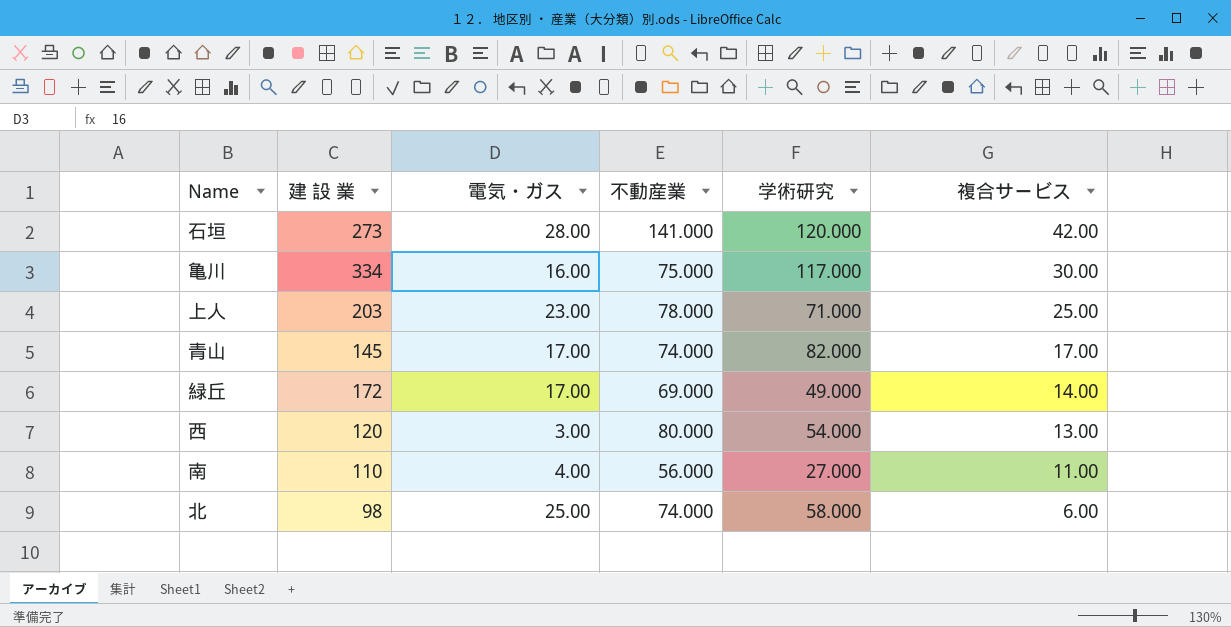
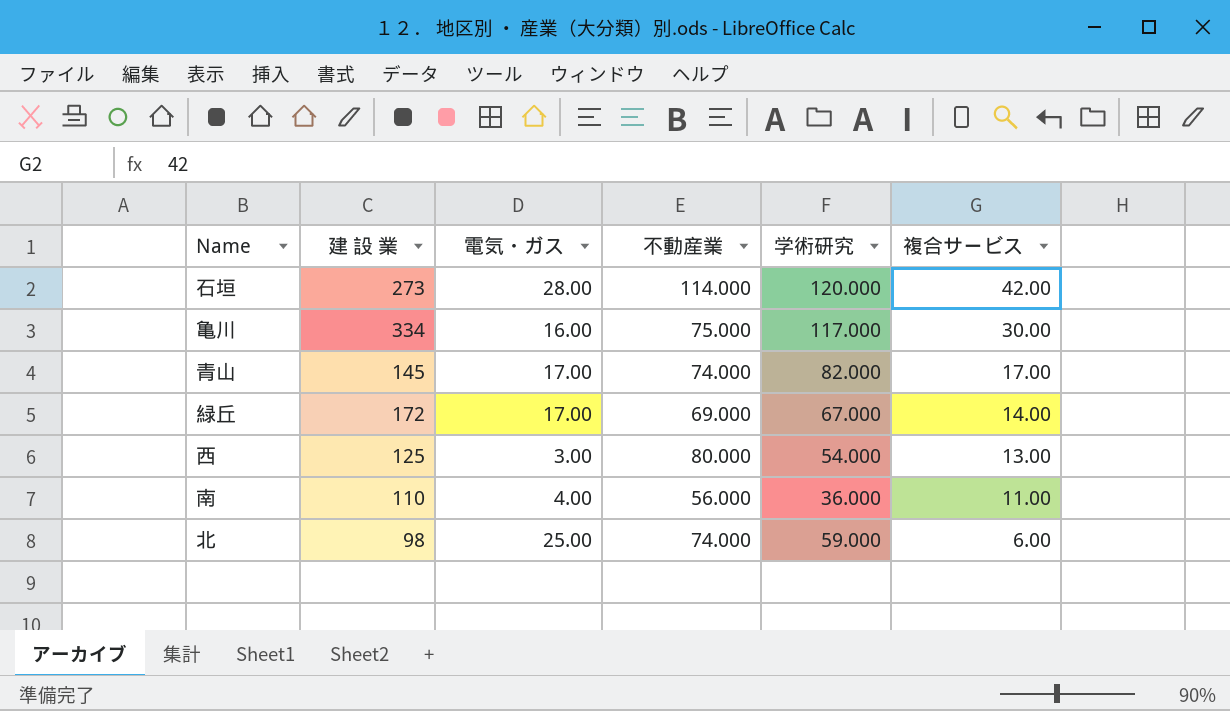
row 上人: 203 | 23.00 | 78.000 | 71.000 | 25.00 -> none
石垣 | 不動産業: 141.000 -> 114.000
緑丘 | 学術研究: 49.000 -> 67.000
西 | 建 設 業: 120 -> 125
南 | 学術研究: 27.000 -> 36.000
北 | 学術研究: 58.000 -> 59.000

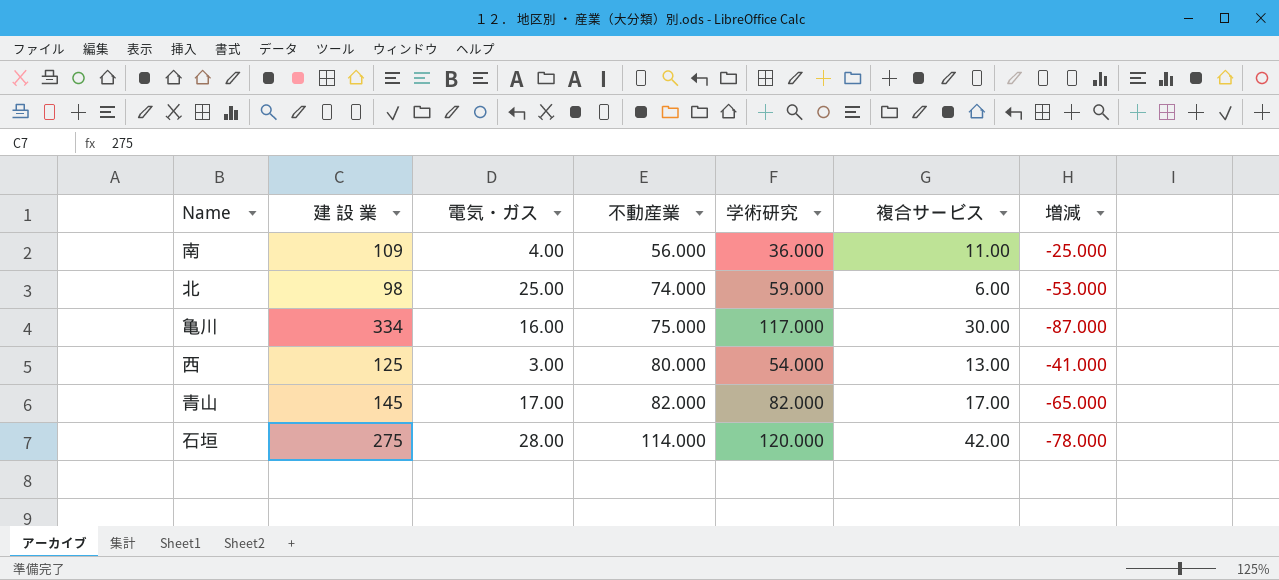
row order: 複合サービス descending -> 不動産業 ascending
column 増減 | formula: none -> [複合サービス] - [学術研究]
row 緑丘: 172 | 17.00 | 69.000 | 67.000 | 14.00 -> none
南 | 建 設 業: 110 -> 109
青山 | 不動産業: 74.000 -> 82.000
石垣 | 建 設 業: 273 -> 275

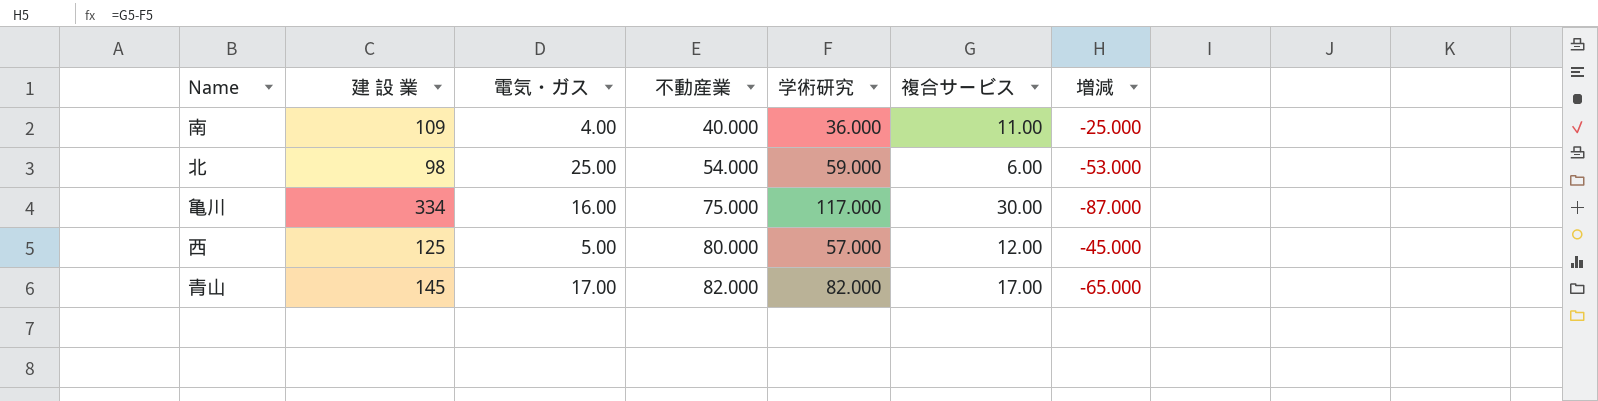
row 石垣: 275 | 28.00 | 114.000 | 120.000 | 42.00 | -78.000 -> none
南 | 不動産業: 56.000 -> 40.000
北 | 不動産業: 74.000 -> 54.000
西 | 電気・ガス: 3.00 -> 5.00
西 | 学術研究: 54.000 -> 57.000
西 | 複合サービス: 13.00 -> 12.00
西 | 増減: -41.000 -> -45.000

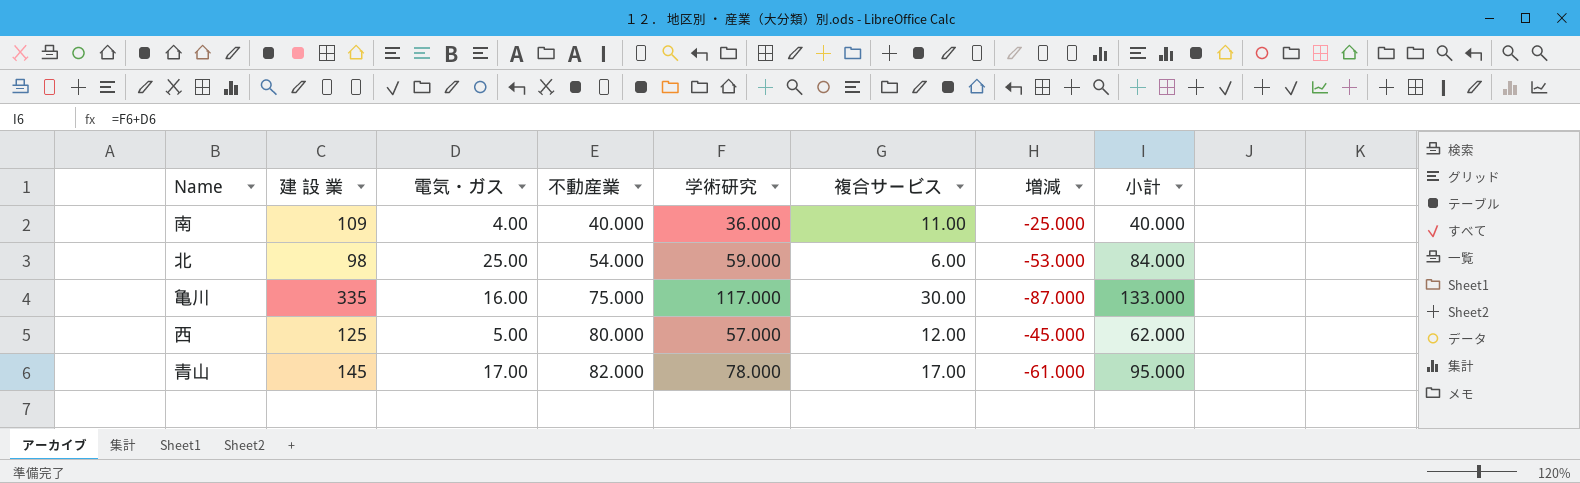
column 小計 | formula: none -> [電気・ガス] + [学術研究]
亀川 | 建 設 業: 334 -> 335
青山 | 学術研究: 82.000 -> 78.000
青山 | 増減: -65.000 -> -61.000

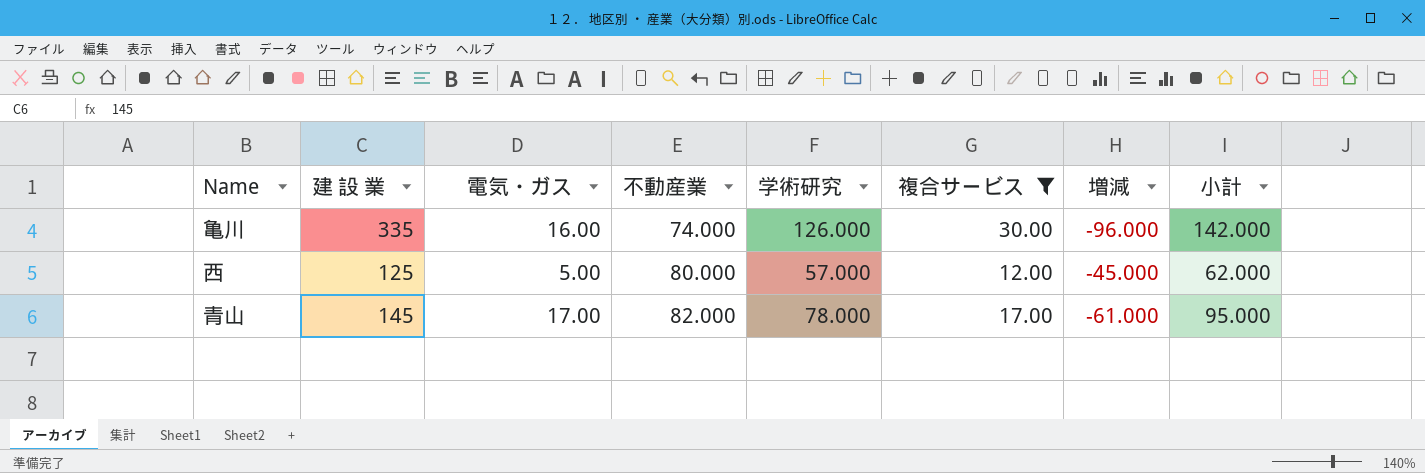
filter: none -> 複合サービス >= 12.00
亀川 | 不動産業: 75.000 -> 74.000
亀川 | 学術研究: 117.000 -> 126.000
亀川 | 増減: -87.000 -> -96.000
亀川 | 小計: 133.000 -> 142.000

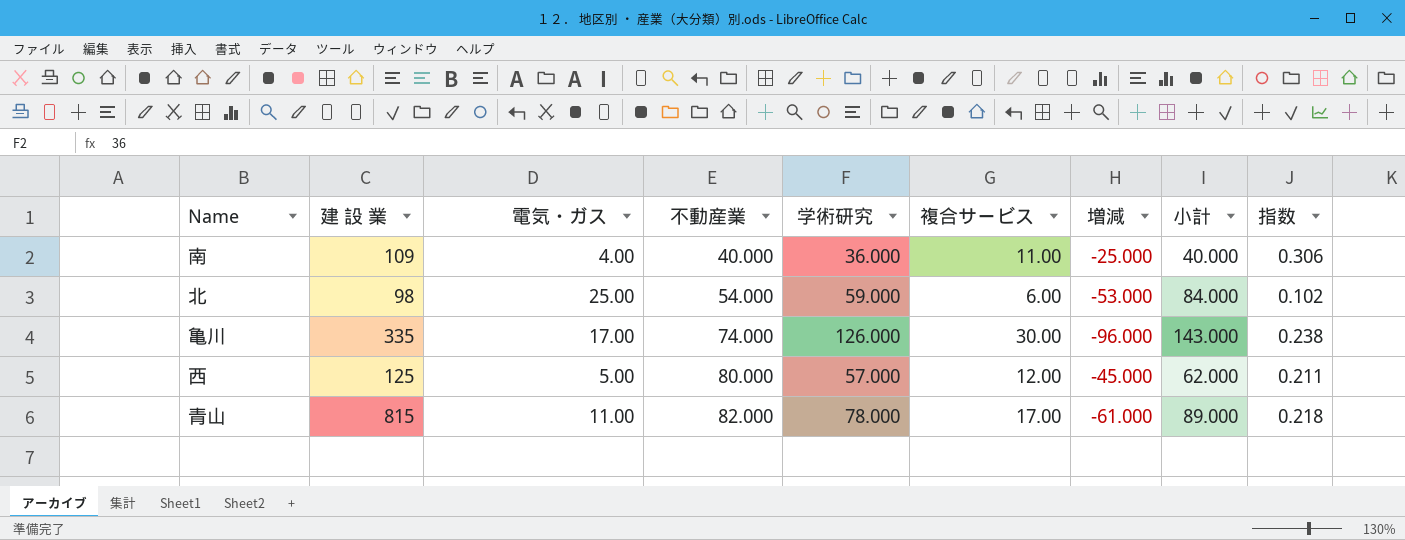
filter: 複合サービス >= 12.00 -> none
column 指数 | formula: none -> [複合サービス] / [学術研究]
亀川 | 電気・ガス: 16.00 -> 17.00
亀川 | 小計: 142.000 -> 143.000
青山 | 建 設 業: 145 -> 815
青山 | 電気・ガス: 17.00 -> 11.00
青山 | 小計: 95.000 -> 89.000

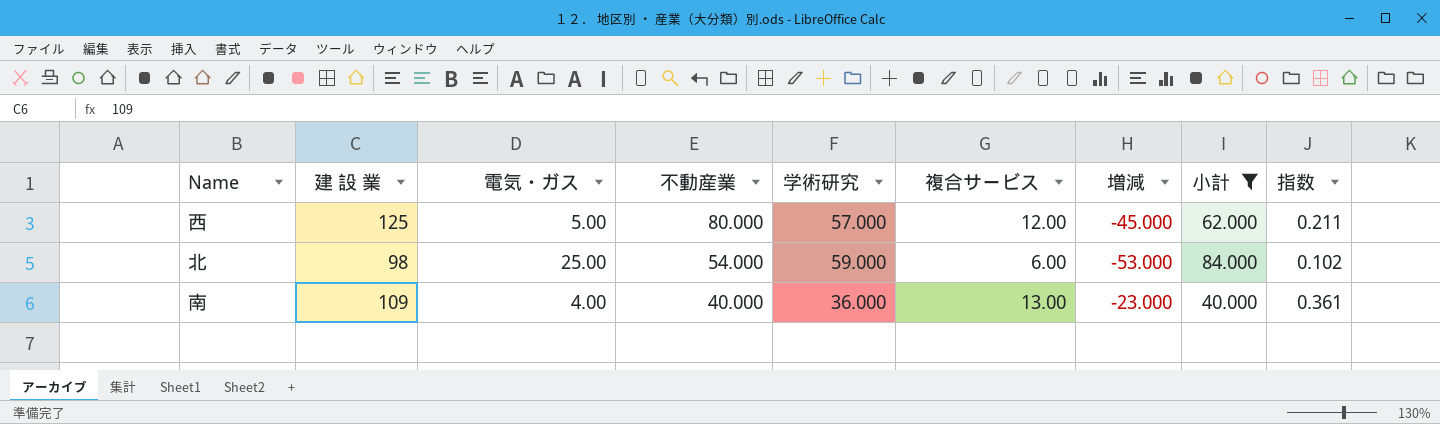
filter: none -> 小計 <= 84.000
row order: 不動産業 ascending -> 不動産業 descending
南 | 複合サービス: 11.00 -> 13.00
南 | 増減: -25.000 -> -23.000
南 | 指数: 0.306 -> 0.361

